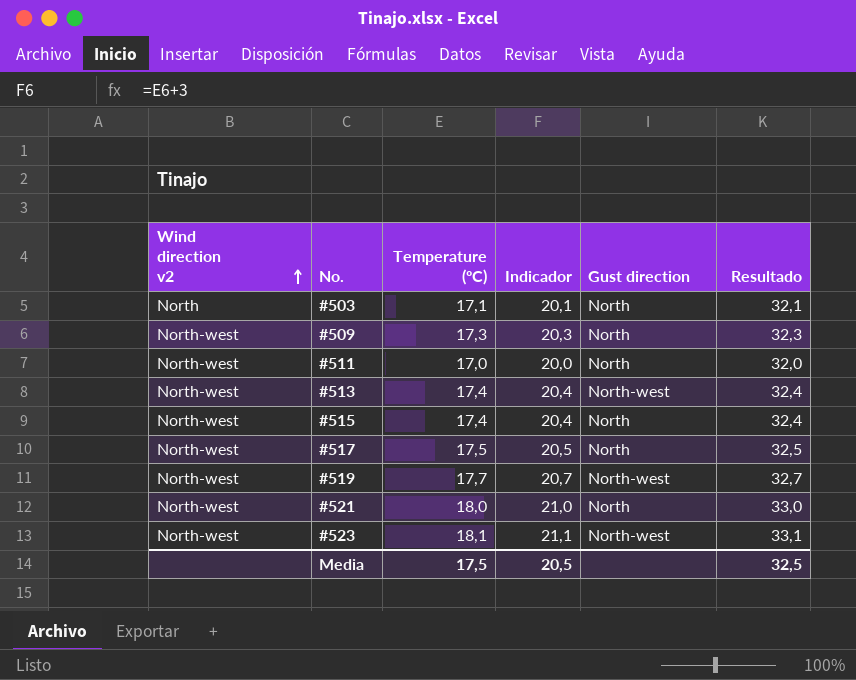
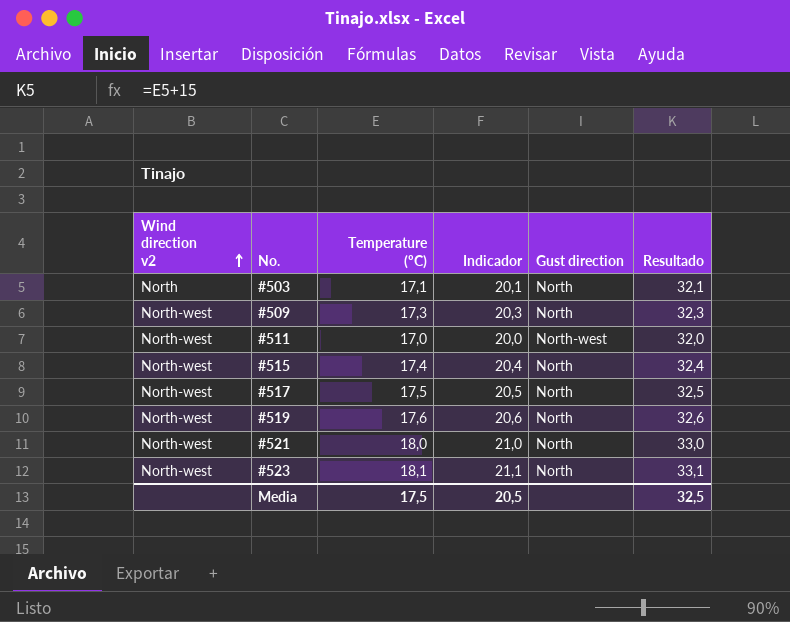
row #513: North-west | 17,4 | 20,4 | North-west | 32,4 -> none
#511 | Gust direction: North -> North-west
#519 | Temperature (ºC): 17,7 -> 17,6
#519 | Indicador: 20,7 -> 20,6
#519 | Gust direction: North-west -> North
#519 | Resultado: 32,7 -> 32,6
#523 | Gust direction: North-west -> North

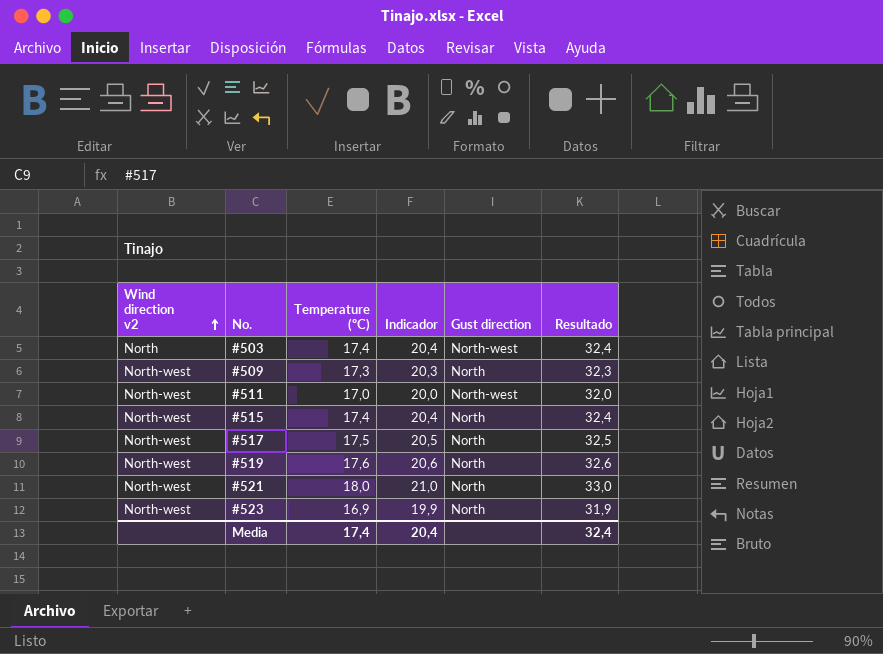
#503 | Temperature (ºC): 17,1 -> 17,4
#503 | Indicador: 20,1 -> 20,4
#503 | Gust direction: North -> North-west
#503 | Resultado: 32,1 -> 32,4
#523 | Temperature (ºC): 18,1 -> 16,9
#523 | Indicador: 21,1 -> 19,9
#523 | Resultado: 33,1 -> 31,9
Media | Temperature (ºC): 17,5 -> 17,4
Media | Indicador: 20,5 -> 20,4
Media | Resultado: 32,5 -> 32,4

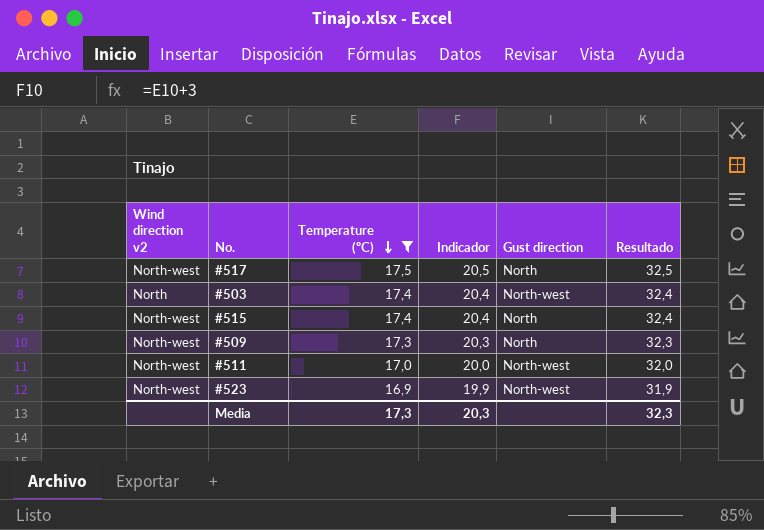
filter: none -> Temperature (ºC) <= 17,5
row order: Wind direction v2 ascending -> Temperature (ºC) descending
#523 | Gust direction: North -> North-west
Media | Temperature (ºC): 17,4 -> 17,3
Media | Indicador: 20,4 -> 20,3
Media | Resultado: 32,4 -> 32,3

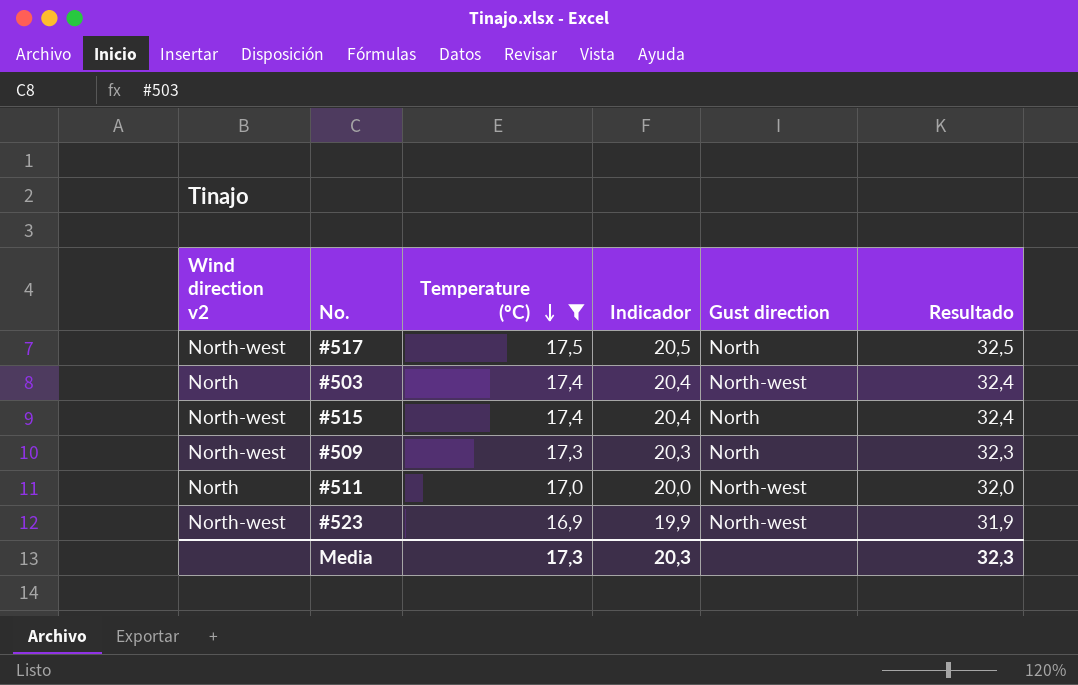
#511 | Wind direction v2: North-west -> North

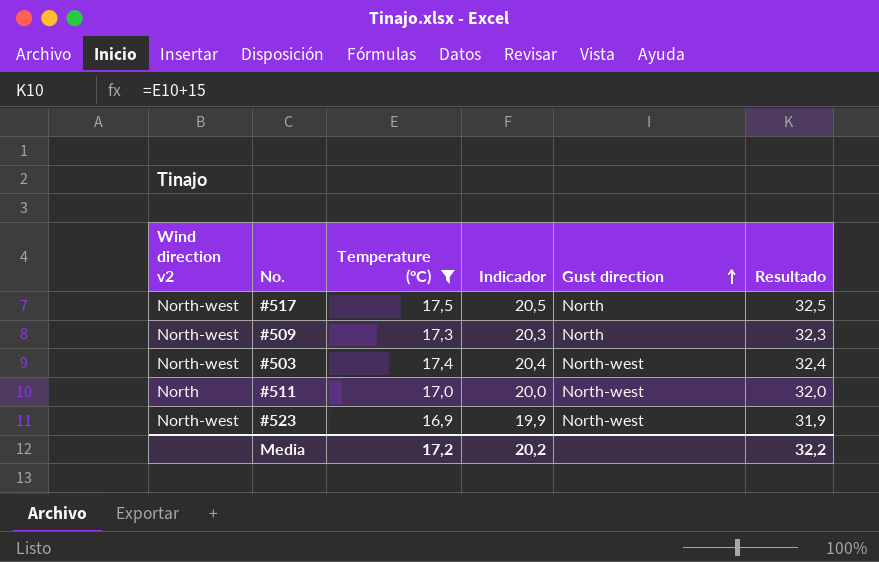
row order: Temperature (ºC) descending -> Gust direction ascending
row #515: North-west | 17,4 | 20,4 | North | 32,4 -> none
#503 | Wind direction v2: North -> North-west
Media | Temperature (ºC): 17,3 -> 17,2
Media | Indicador: 20,3 -> 20,2
Media | Resultado: 32,3 -> 32,2

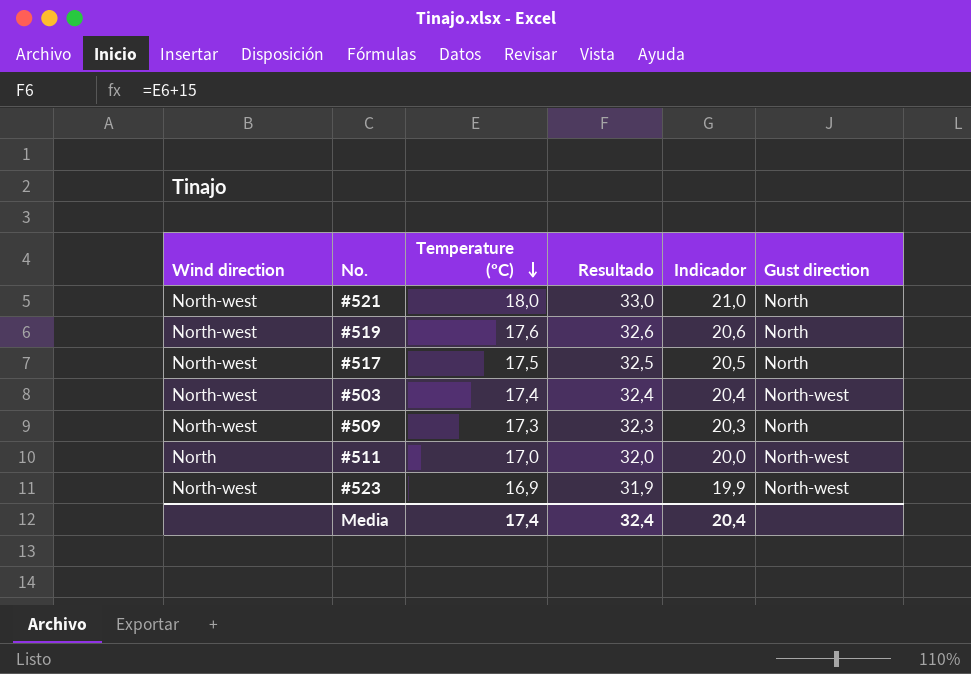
filter: Temperature (ºC) <= 17,5 -> none
row order: Gust direction ascending -> Temperature (ºC) descending
column name: Wind direction v2 -> Wind direction
column Resultado | position: 6 -> 4
Media | Temperature (ºC): 17,2 -> 17,4
Media | Resultado: 32,2 -> 32,4
Media | Indicador: 20,2 -> 20,4

